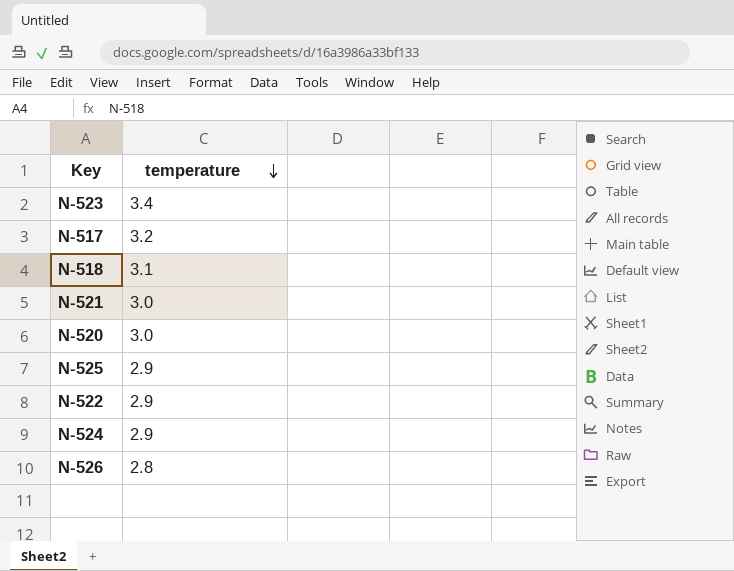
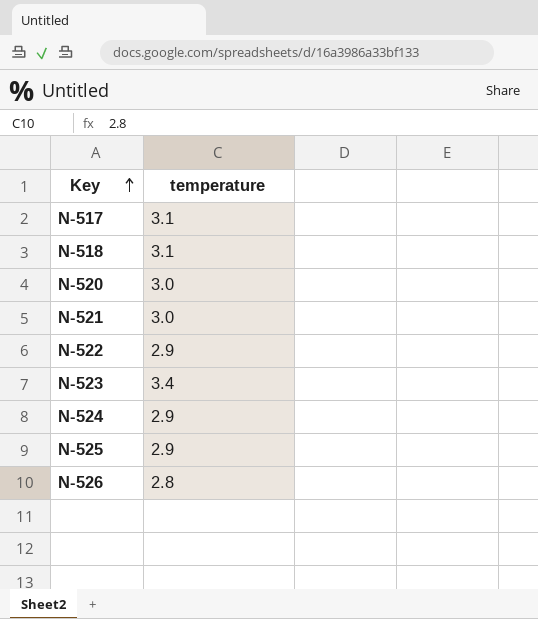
row order: temperature descending -> Key ascending
N-517 | temperature: 3.2 -> 3.1

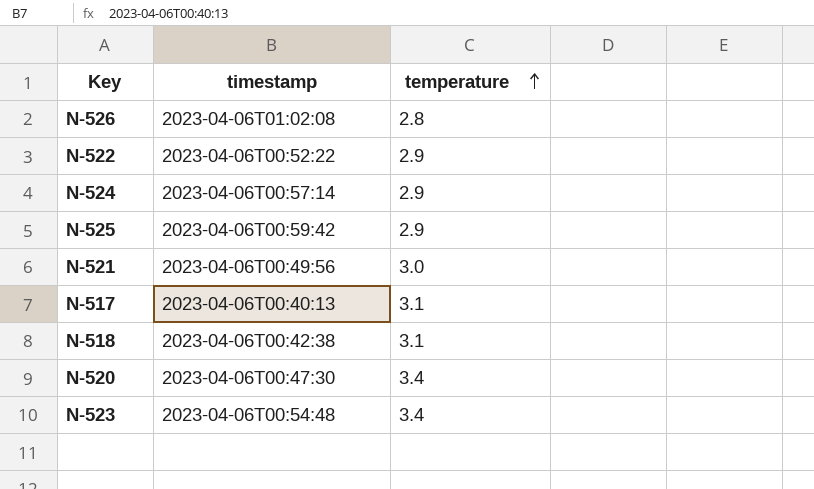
row order: Key ascending -> temperature ascending
column timestamp | position: none -> 2
N-520 | temperature: 3.0 -> 3.4

